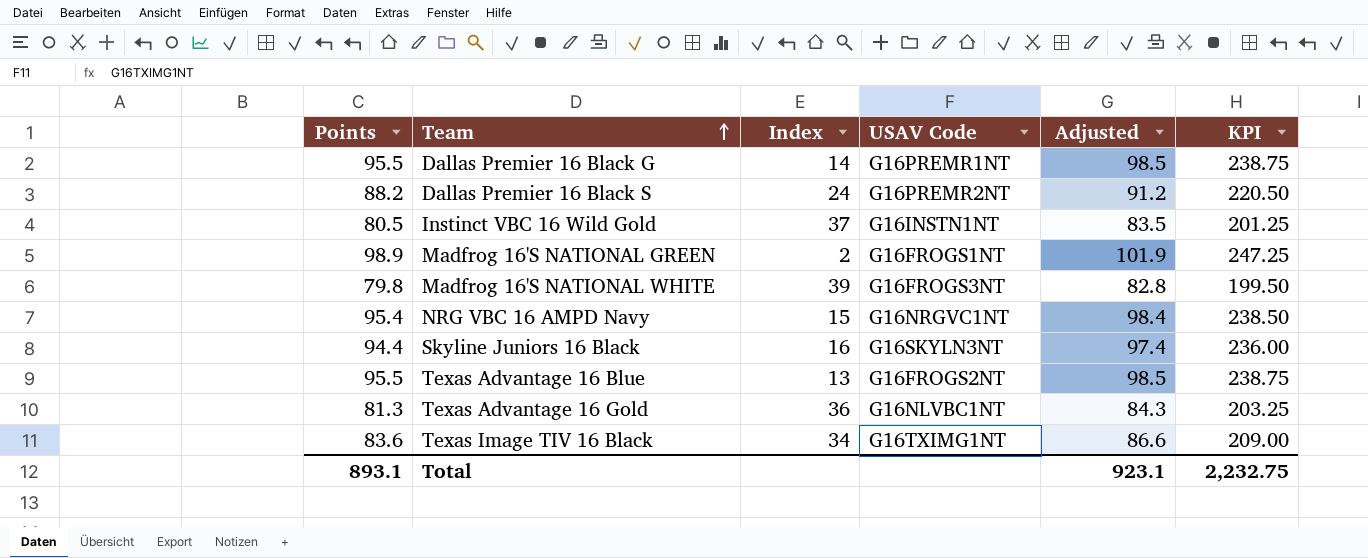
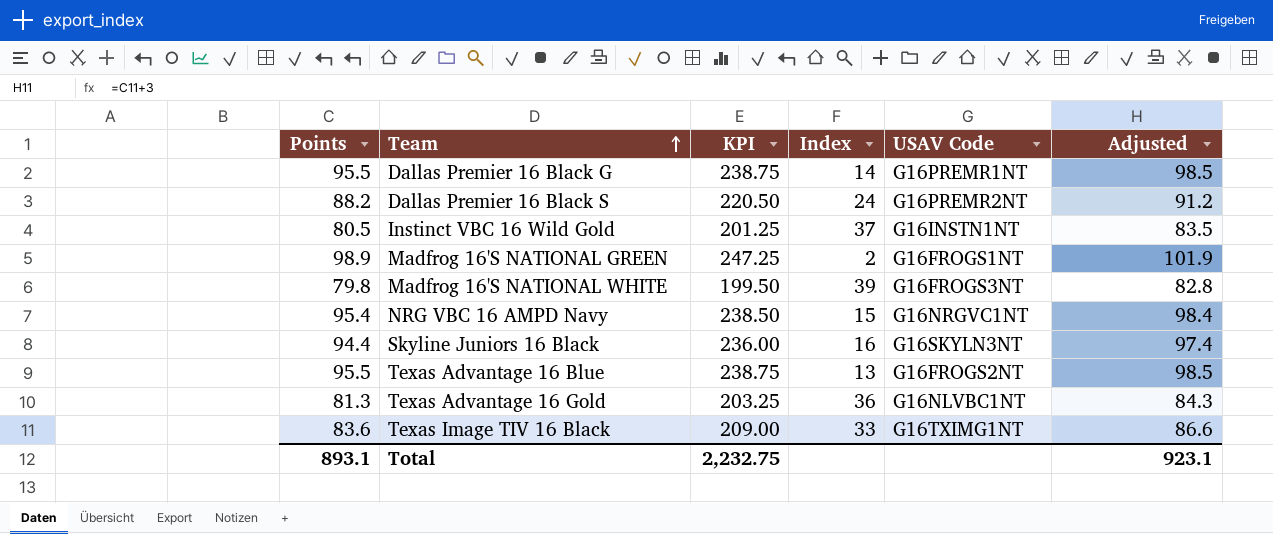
column KPI | position: 6 -> 3
Texas Image TIV 16 Black | Index: 34 -> 33

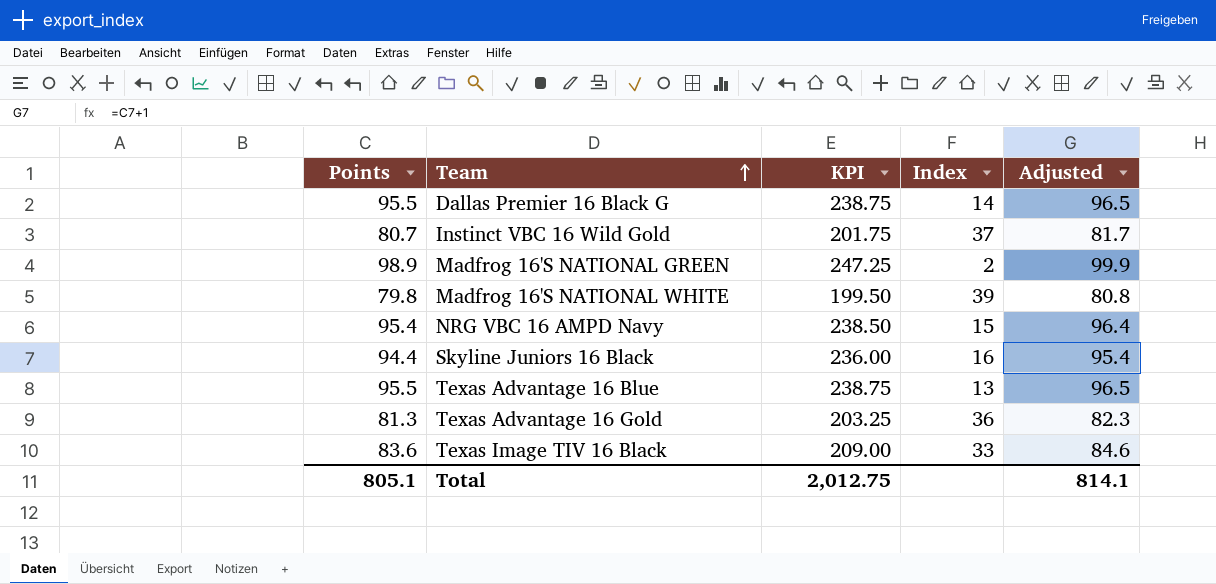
column USAV Code | position: 5 -> none
column Adjusted | formula: [Points] + 3 -> [Points] + 1
row Dallas Premier 16 Black S: 88.2 | 220.50 | 24 | G16PREMR2NT | 91.2 -> none
Instinct VBC 16 Wild Gold | Points: 80.5 -> 80.7
Instinct VBC 16 Wild Gold | KPI: 201.25 -> 201.75
Total | Points: 893.1 -> 805.1
Total | KPI: 2,232.75 -> 2,012.75
Total | Adjusted: 923.1 -> 814.1

